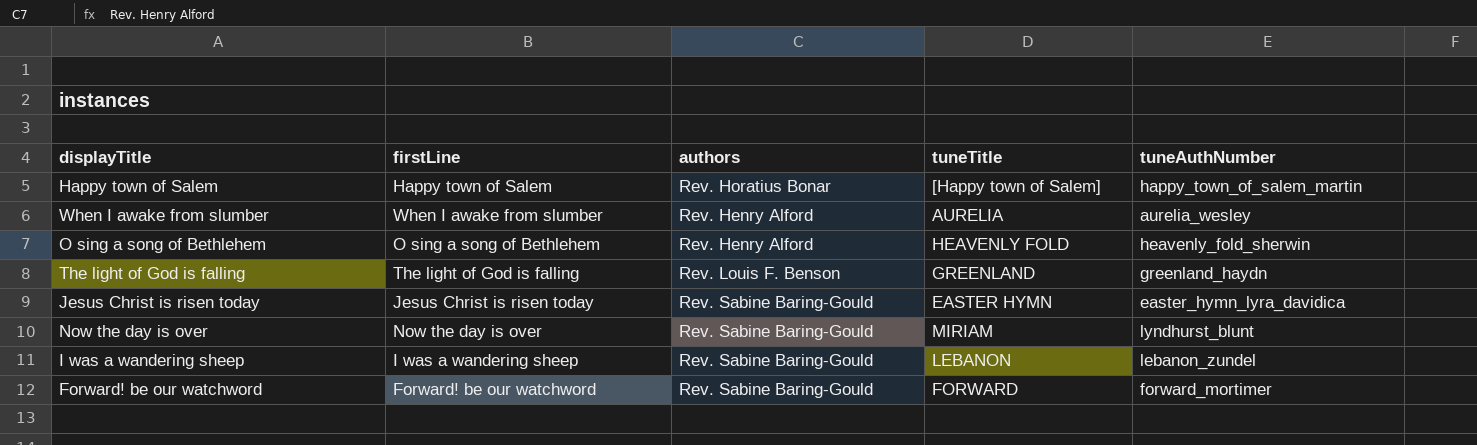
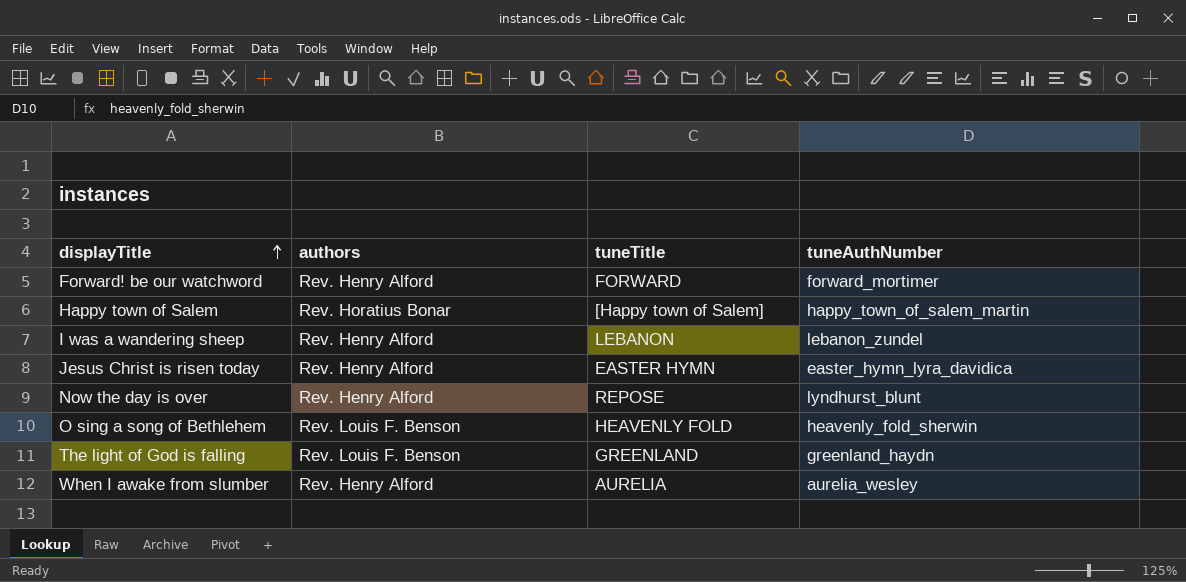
row order: none -> displayTitle ascending
column firstLine | position: 2 -> none
Forward! be our watchword | authors: Rev. Sabine Baring-Gould -> Rev. Henry Alford
I was a wandering sheep | authors: Rev. Sabine Baring-Gould -> Rev. Henry Alford
Jesus Christ is risen today | authors: Rev. Sabine Baring-Gould -> Rev. Henry Alford
Now the day is over | authors: Rev. Sabine Baring-Gould -> Rev. Henry Alford
Now the day is over | tuneTitle: MIRIAM -> REPOSE
O sing a song of Bethlehem | authors: Rev. Henry Alford -> Rev. Louis F. Benson

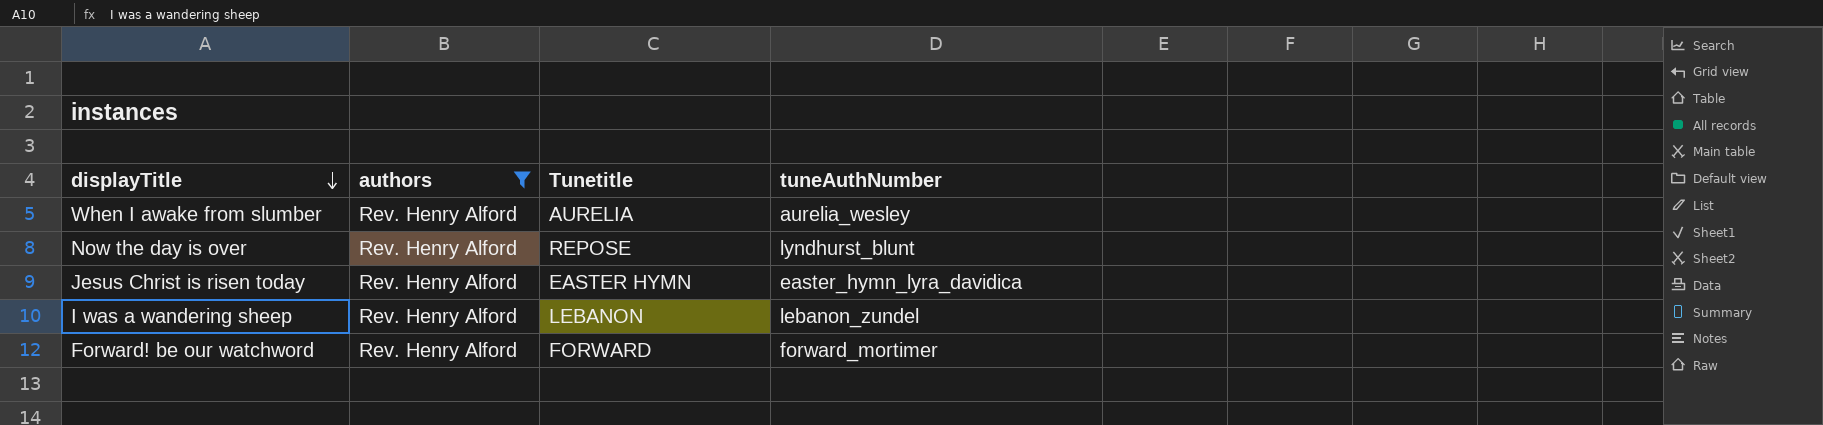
filter: none -> authors = Rev. Henry Alford
row order: displayTitle ascending -> displayTitle descending
column name: tuneTitle -> Tunetitle

